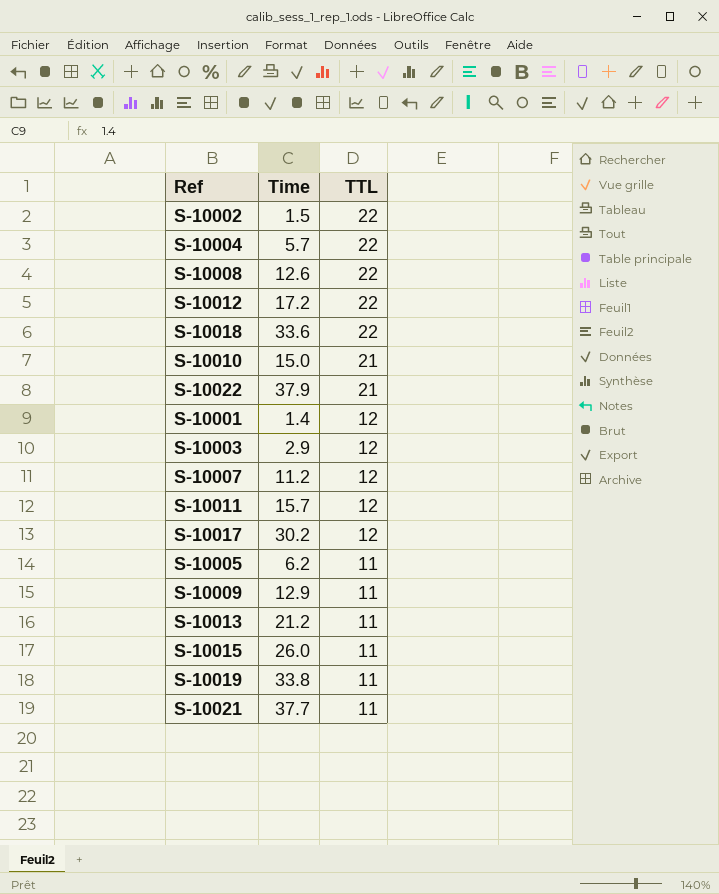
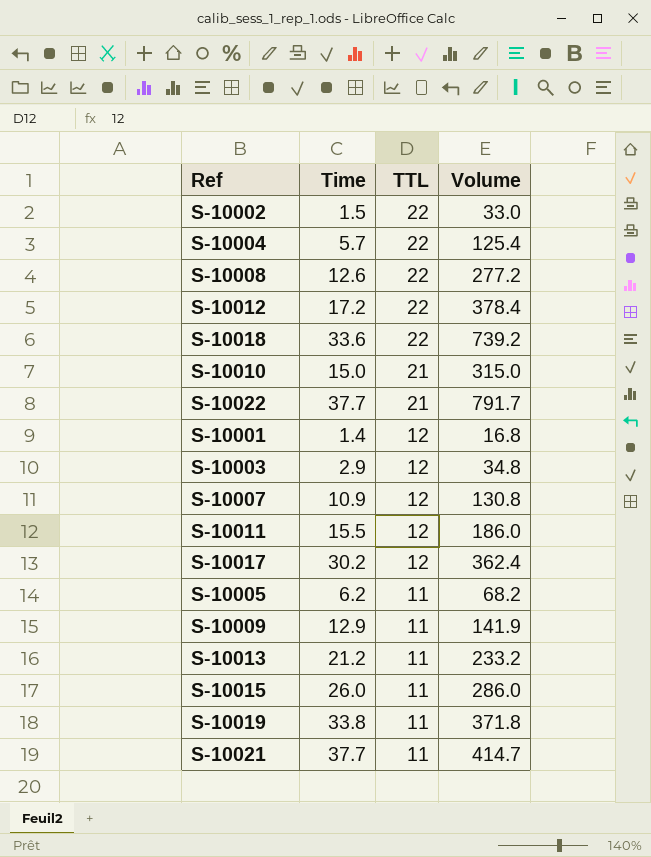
column Volume | formula: none -> [Time] * [TTL]
S-10022 | Time: 37.9 -> 37.7
S-10007 | Time: 11.2 -> 10.9
S-10011 | Time: 15.7 -> 15.5

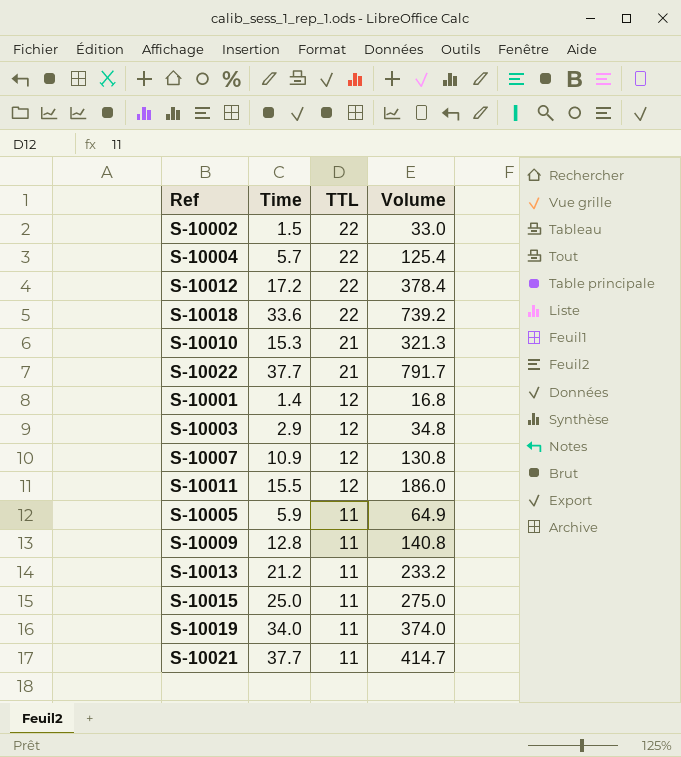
row S-10008: 12.6 | 22 | 277.2 -> none
row S-10017: 30.2 | 12 | 362.4 -> none
S-10010 | Time: 15.0 -> 15.3
S-10010 | Volume: 315.0 -> 321.3
S-10005 | Time: 6.2 -> 5.9
S-10005 | Volume: 68.2 -> 64.9
S-10009 | Time: 12.9 -> 12.8
S-10009 | Volume: 141.9 -> 140.8
S-10015 | Time: 26.0 -> 25.0
S-10015 | Volume: 286.0 -> 275.0
S-10019 | Time: 33.8 -> 34.0
S-10019 | Volume: 371.8 -> 374.0

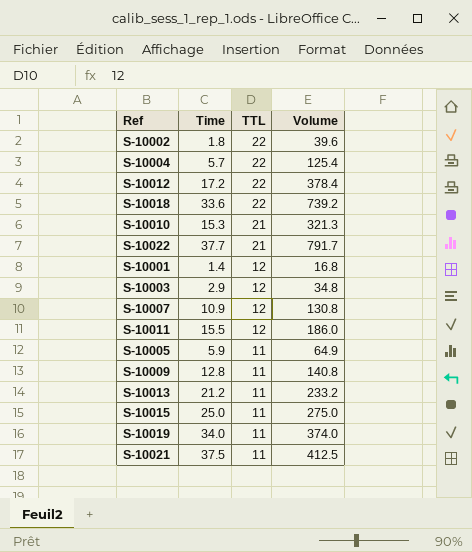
S-10002 | Time: 1.5 -> 1.8
S-10002 | Volume: 33.0 -> 39.6
S-10021 | Time: 37.7 -> 37.5
S-10021 | Volume: 414.7 -> 412.5

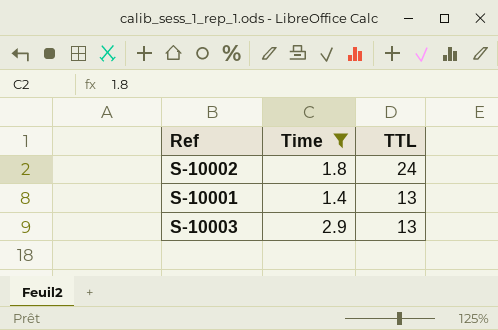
filter: none -> Time <= 2.9
column Volume | formula: [Time] * [TTL] -> none
S-10002 | TTL: 22 -> 24
S-10001 | TTL: 12 -> 13
S-10003 | TTL: 12 -> 13

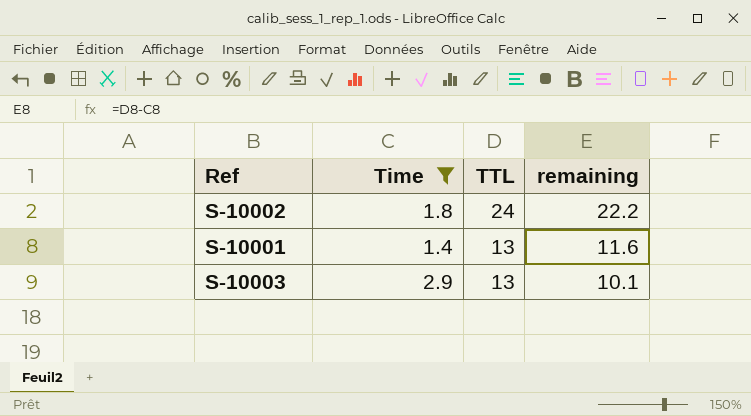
column remaining | formula: none -> [TTL] - [Time]

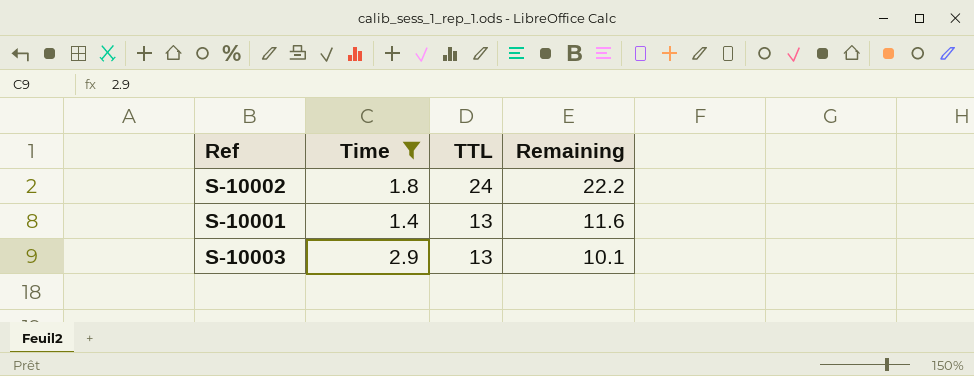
column name: remaining -> Remaining

